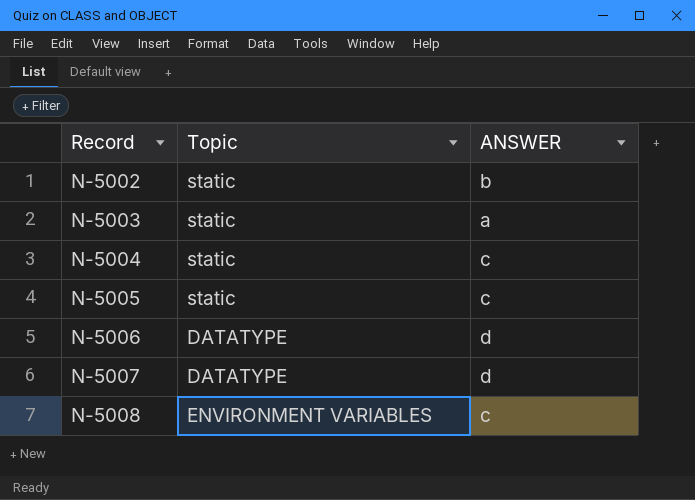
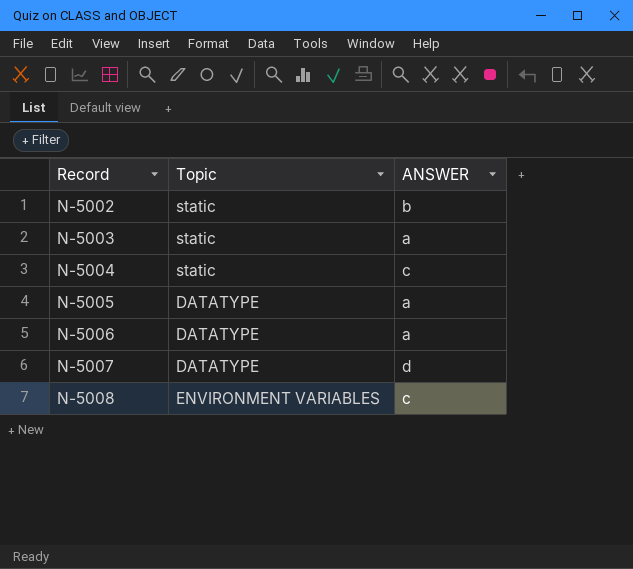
N-5005 | Topic: static -> DATATYPE
N-5005 | ANSWER: c -> a
N-5006 | ANSWER: d -> a

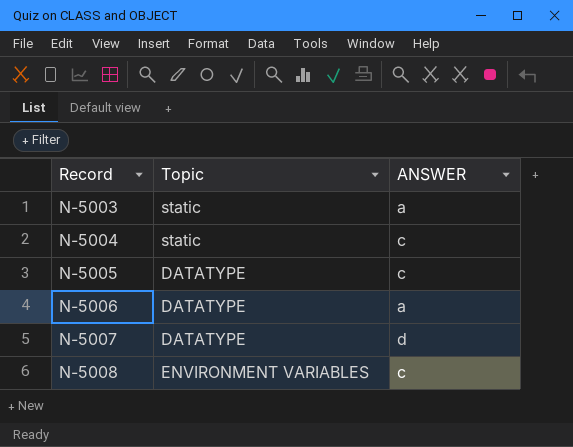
row N-5002: static | b -> none
N-5005 | ANSWER: a -> c

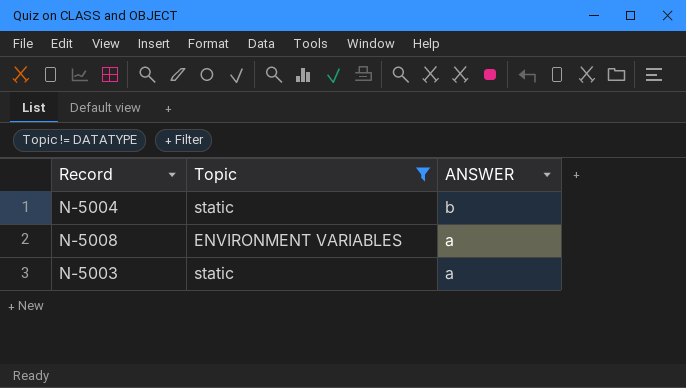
filter: none -> Topic != DATATYPE
row order: Record ascending -> ANSWER descending
N-5004 | ANSWER: c -> b
N-5008 | ANSWER: c -> a

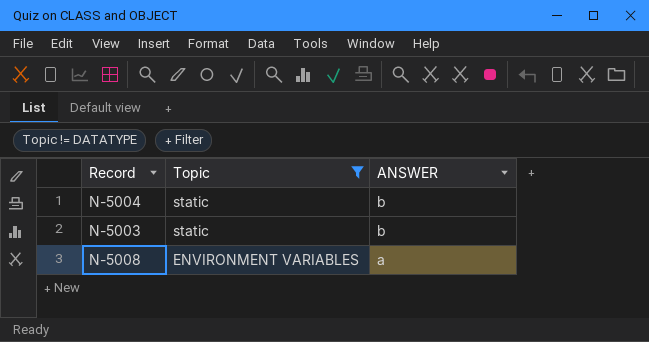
row order: ANSWER descending -> Topic descending
N-5003 | ANSWER: a -> b

